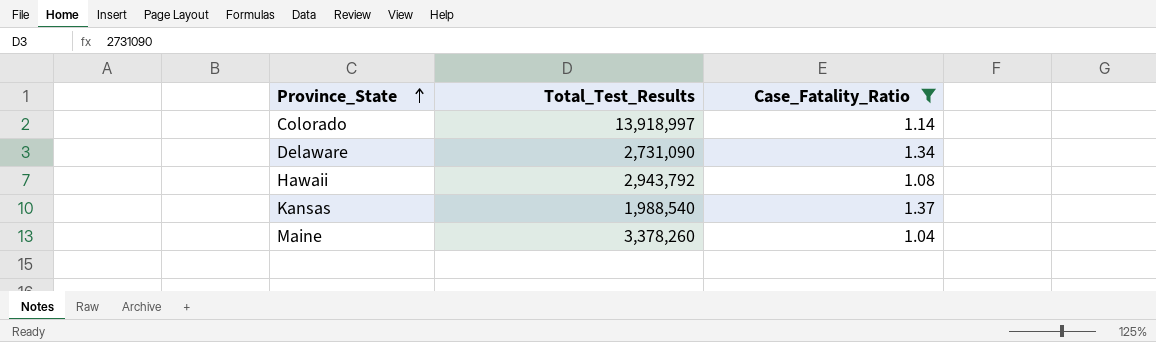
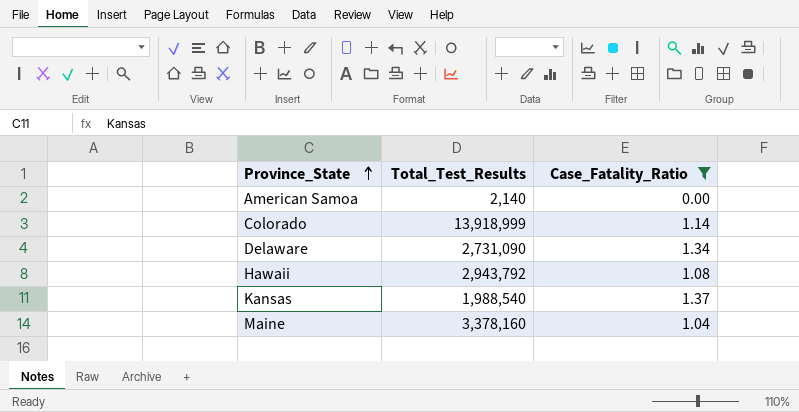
row American Samoa: none -> 2,140 | 0.00
Colorado | Total_Test_Results: 13,918,997 -> 13,918,999
Maine | Total_Test_Results: 3,378,260 -> 3,378,160

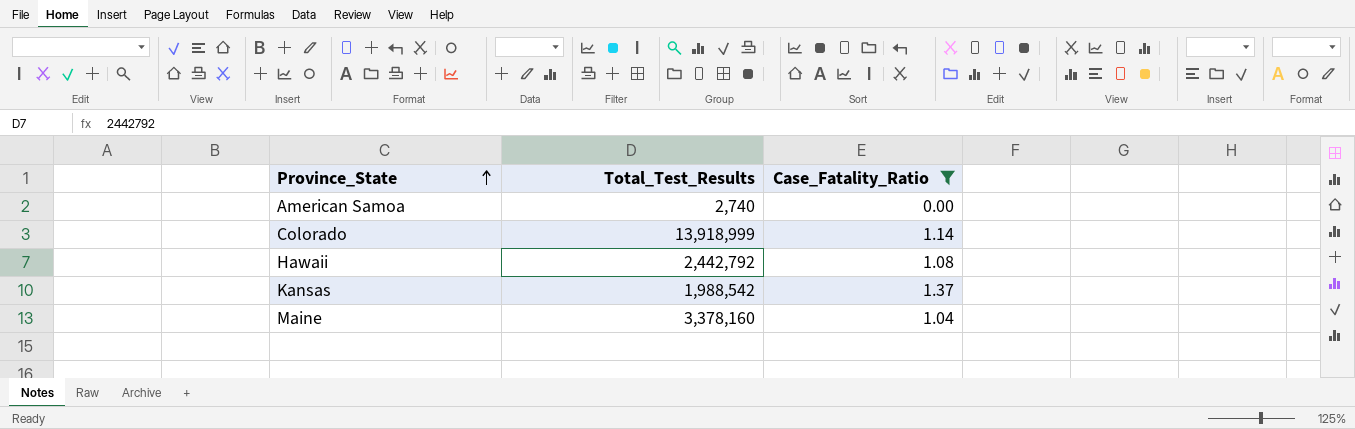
row Delaware: 2,731,090 | 1.34 -> none
American Samoa | Total_Test_Results: 2,140 -> 2,740
Hawaii | Total_Test_Results: 2,943,792 -> 2,442,792
Kansas | Total_Test_Results: 1,988,540 -> 1,988,542

